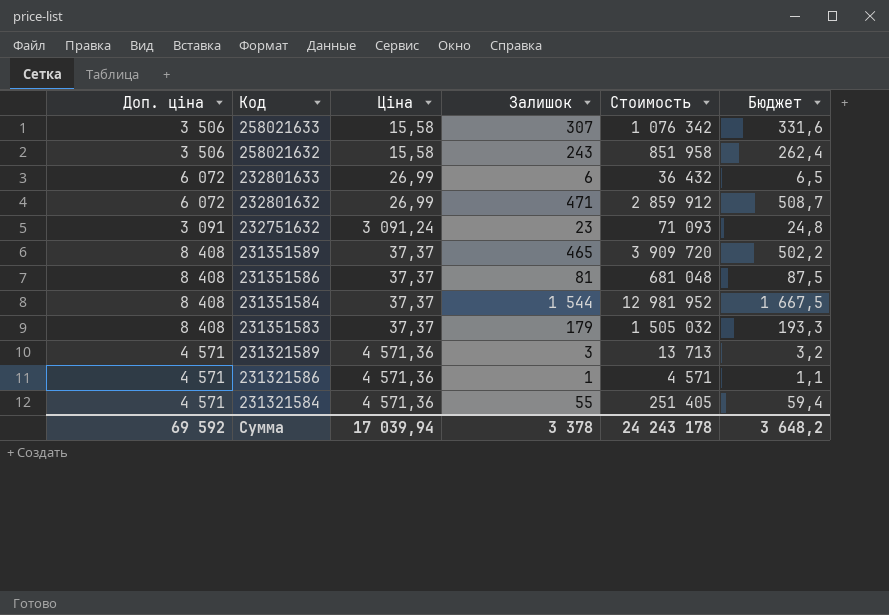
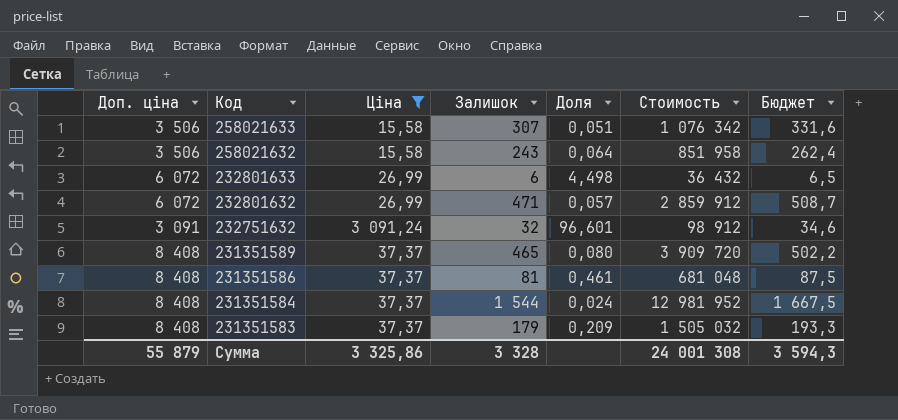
filter: none -> Ціна != 4 571,36
column Доля | formula: none -> [Ціна] / [Залишок]
232751632 | Залишок: 23 -> 32
232751632 | Стоимость: 71 093 -> 98 912
232751632 | Бюджет: 24,8 -> 34,6
Сумма | Доп. ціна: 69 592 -> 55 879
Сумма | Ціна: 17 039,94 -> 3 325,86
Сумма | Залишок: 3 378 -> 3 328
Сумма | Стоимость: 24 243 178 -> 24 001 308
Сумма | Бюджет: 3 648,2 -> 3 594,3

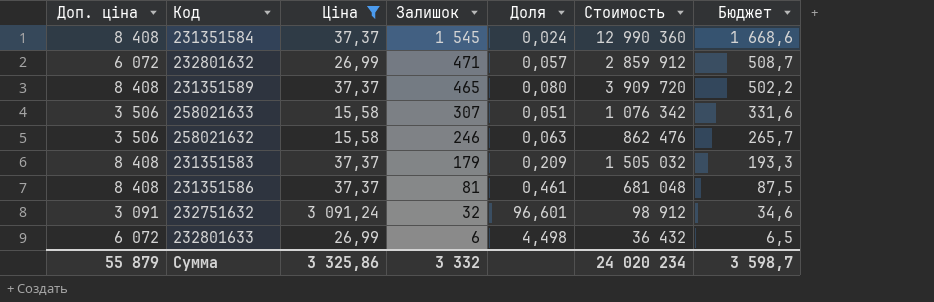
row order: Код descending -> Залишок descending
231351584 | Залишок: 1 544 -> 1 545
231351584 | Стоимость: 12 981 952 -> 12 990 360
231351584 | Бюджет: 1 667,5 -> 1 668,6
258021632 | Залишок: 243 -> 246
258021632 | Доля: 0,064 -> 0,063
258021632 | Стоимость: 851 958 -> 862 476
258021632 | Бюджет: 262,4 -> 265,7
Сумма | Залишок: 3 328 -> 3 332
Сумма | Стоимость: 24 001 308 -> 24 020 234
Сумма | Бюджет: 3 594,3 -> 3 598,7

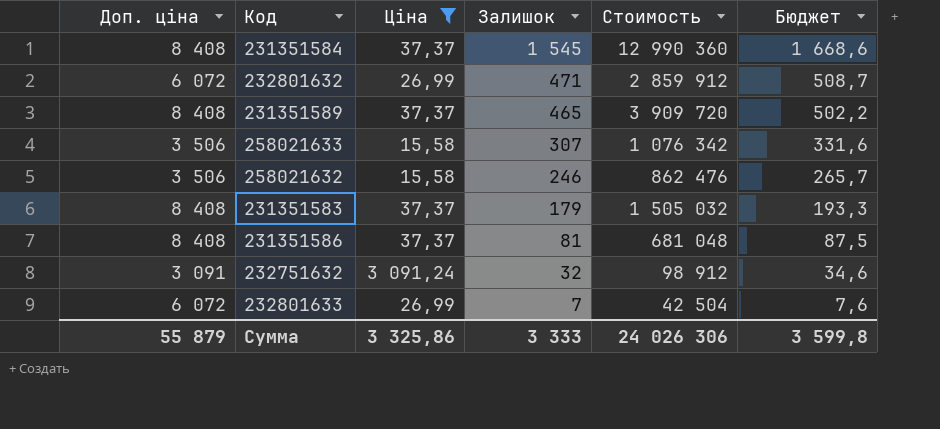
column Доля | formula: [Ціна] / [Залишок] -> none
232801633 | Залишок: 6 -> 7
232801633 | Стоимость: 36 432 -> 42 504
232801633 | Бюджет: 6,5 -> 7,6
Сумма | Залишок: 3 332 -> 3 333
Сумма | Стоимость: 24 020 234 -> 24 026 306
Сумма | Бюджет: 3 598,7 -> 3 599,8

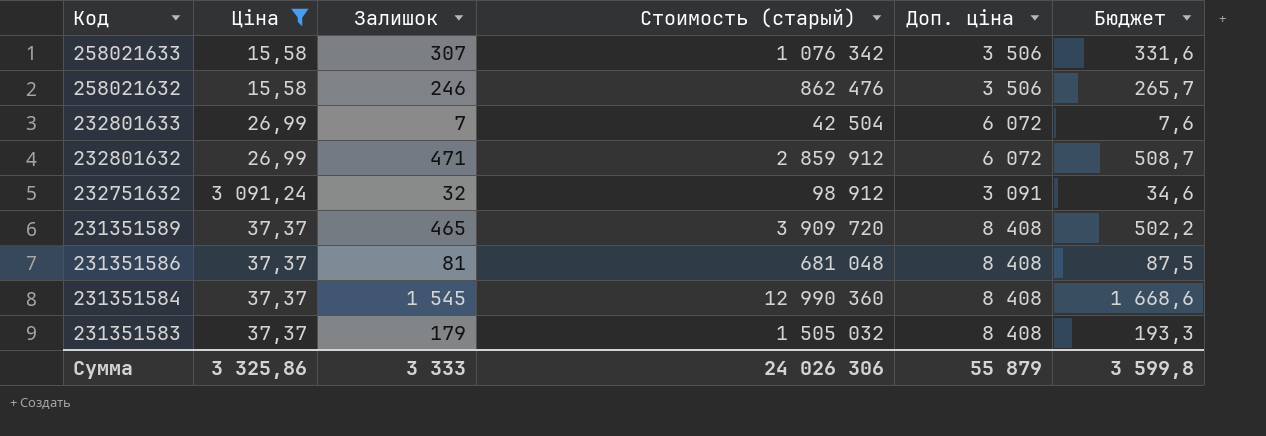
row order: Залишок descending -> Код descending
column name: Стоимость -> Стоимость (старый)
column Доп. ціна | position: 1 -> 5

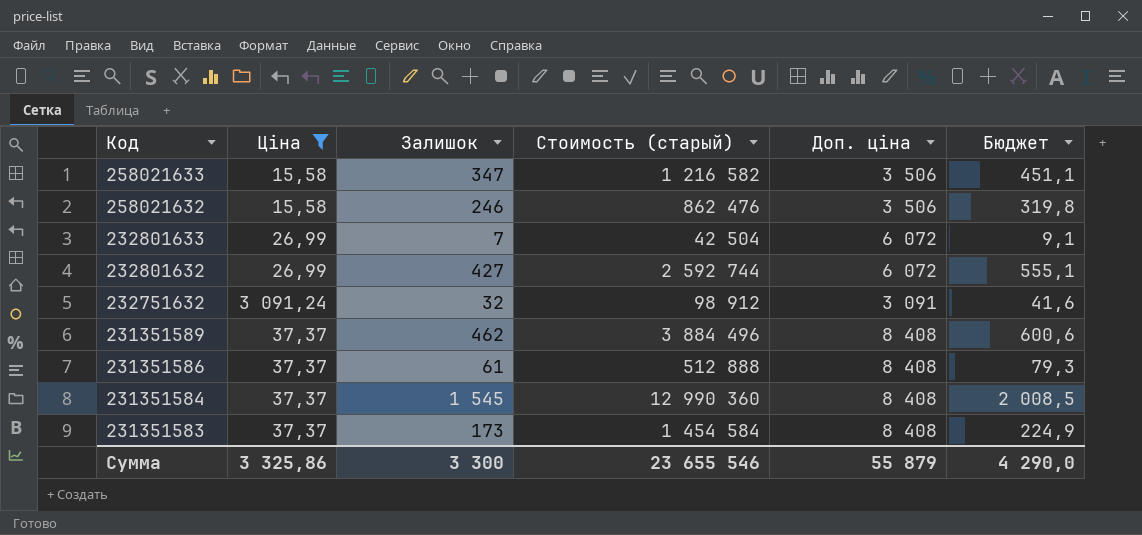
column Бюджет | formula: [Залишок] * 1,08 -> [Залишок] * 1,3
258021633 | Залишок: 307 -> 347
258021633 | Стоимость (старый): 1 076 342 -> 1 216 582
232801632 | Залишок: 471 -> 427
232801632 | Стоимость (старый): 2 859 912 -> 2 592 744
231351589 | Залишок: 465 -> 462
231351589 | Стоимость (старый): 3 909 720 -> 3 884 496
231351586 | Залишок: 81 -> 61
231351586 | Стоимость (старый): 681 048 -> 512 888
231351583 | Залишок: 179 -> 173
231351583 | Стоимость (старый): 1 505 032 -> 1 454 584
Сумма | Залишок: 3 333 -> 3 300
Сумма | Стоимость (старый): 24 026 306 -> 23 655 546
Сумма | Бюджет: 3 599,8 -> 4 290,0

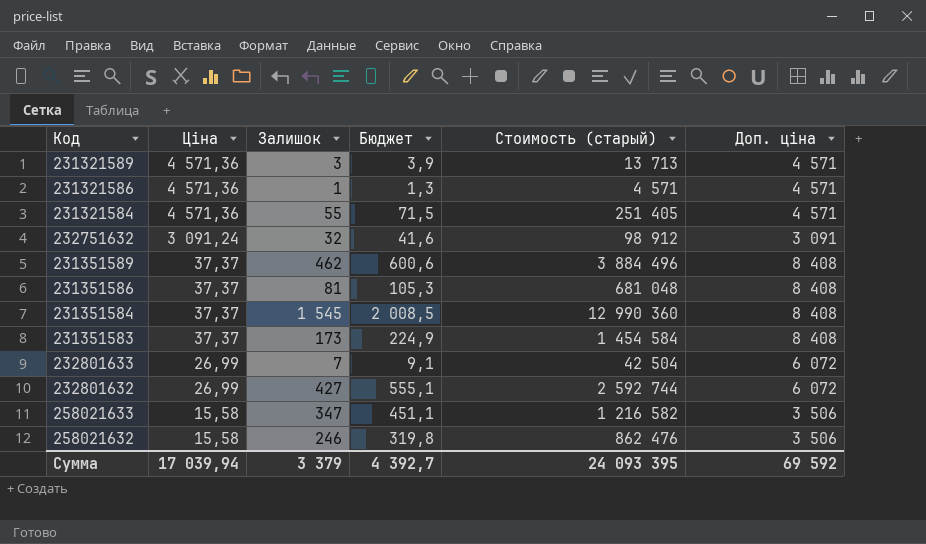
filter: Ціна != 4 571,36 -> none
row order: Код descending -> Ціна descending
column Бюджет | position: 6 -> 4
231351586 | Залишок: 61 -> 81
231351586 | Бюджет: 79,3 -> 105,3
231351586 | Стоимость (старый): 512 888 -> 681 048
Сумма | Ціна: 3 325,86 -> 17 039,94
Сумма | Залишок: 3 300 -> 3 379
Сумма | Бюджет: 4 290,0 -> 4 392,7
Сумма | Стоимость (старый): 23 655 546 -> 24 093 395
Сумма | Доп. ціна: 55 879 -> 69 592

